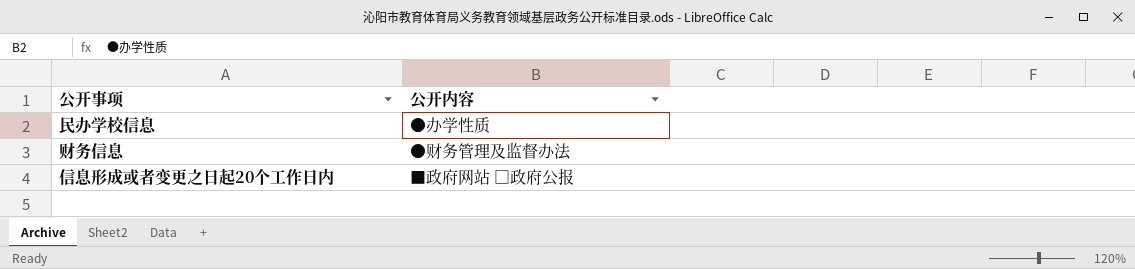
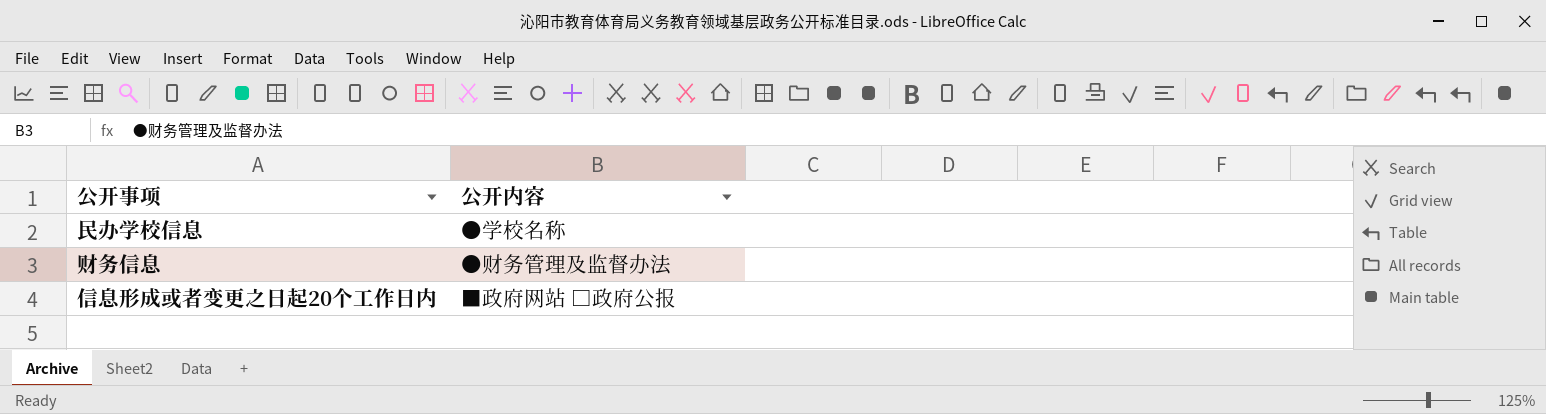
民办学校信息 | 公开内容: ●办学性质 -> ●学校名称

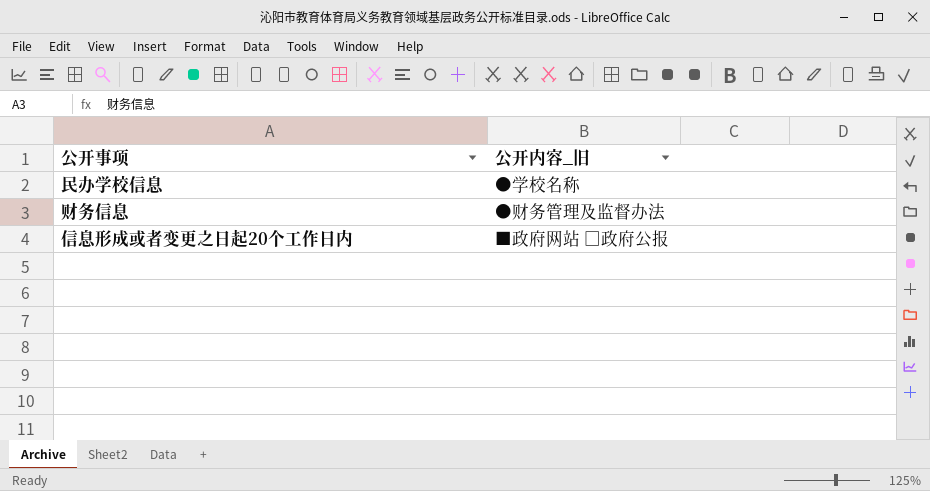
column name: 公开内容 -> 公开内容_旧

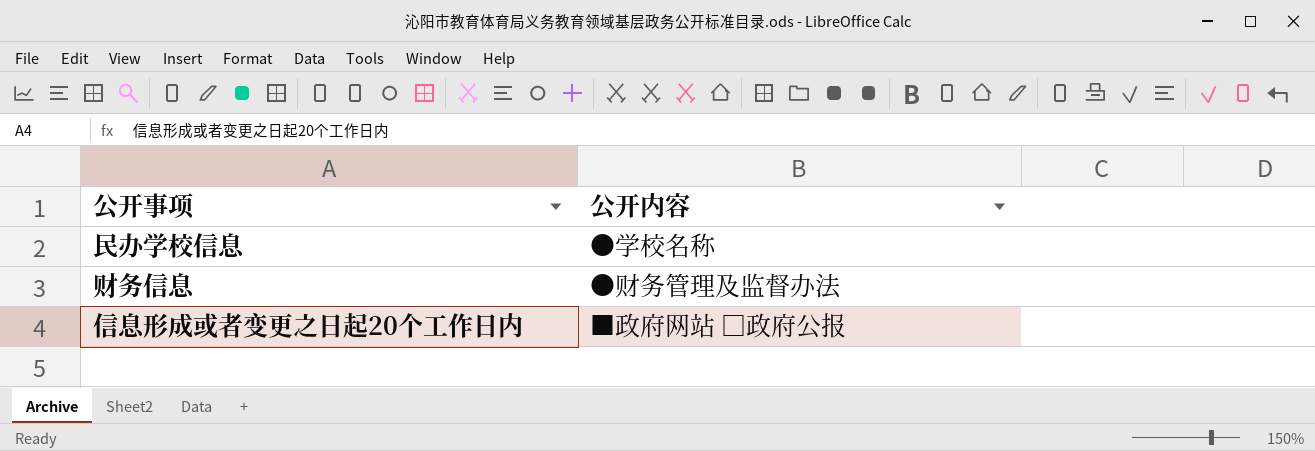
column name: 公开内容_旧 -> 公开内容

